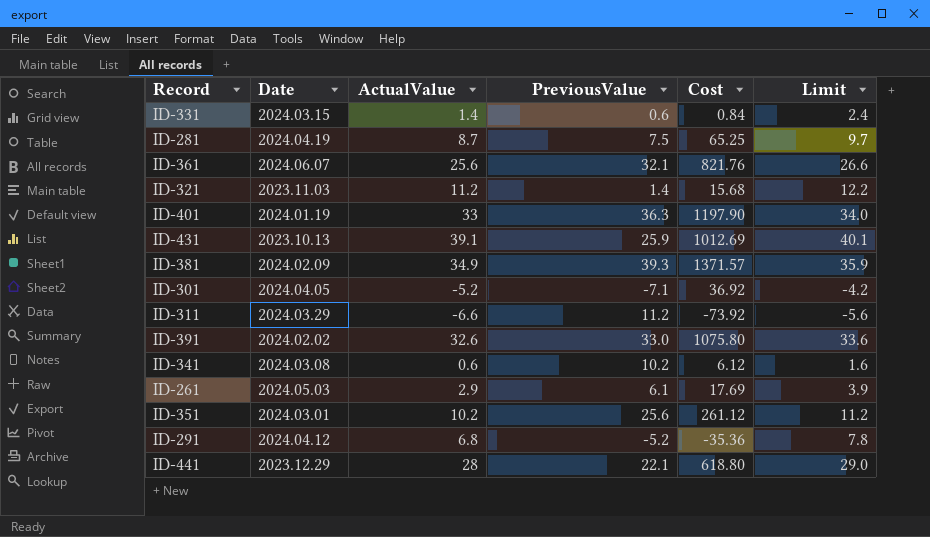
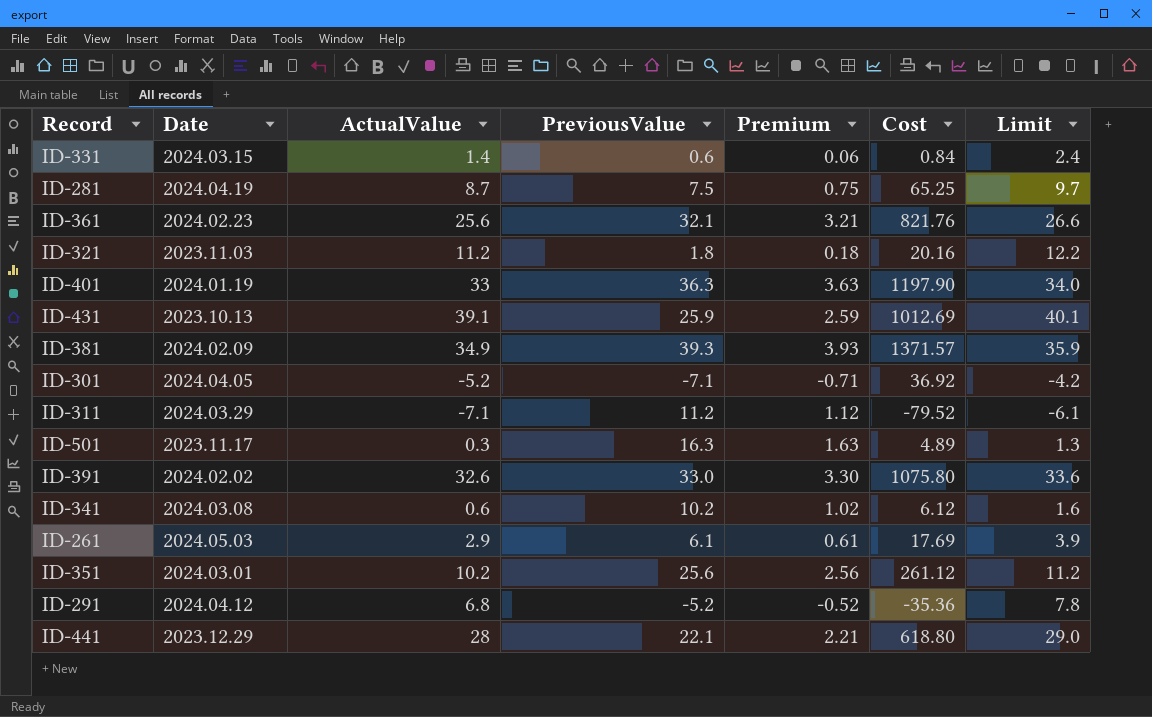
column Premium | formula: none -> [PreviousValue] * 0.1
ID-361 | Date: 2024.06.07 -> 2024.02.23
ID-321 | PreviousValue: 1.4 -> 1.8
ID-321 | Cost: 15.68 -> 20.16
ID-311 | ActualValue: -6.6 -> -7.1
ID-311 | Cost: -73.92 -> -79.52
ID-311 | Limit: -5.6 -> -6.1
row ID-501: none -> 2023.11.17 | 0.3 | 16.3 | 1.63 | 4.89 | 1.3

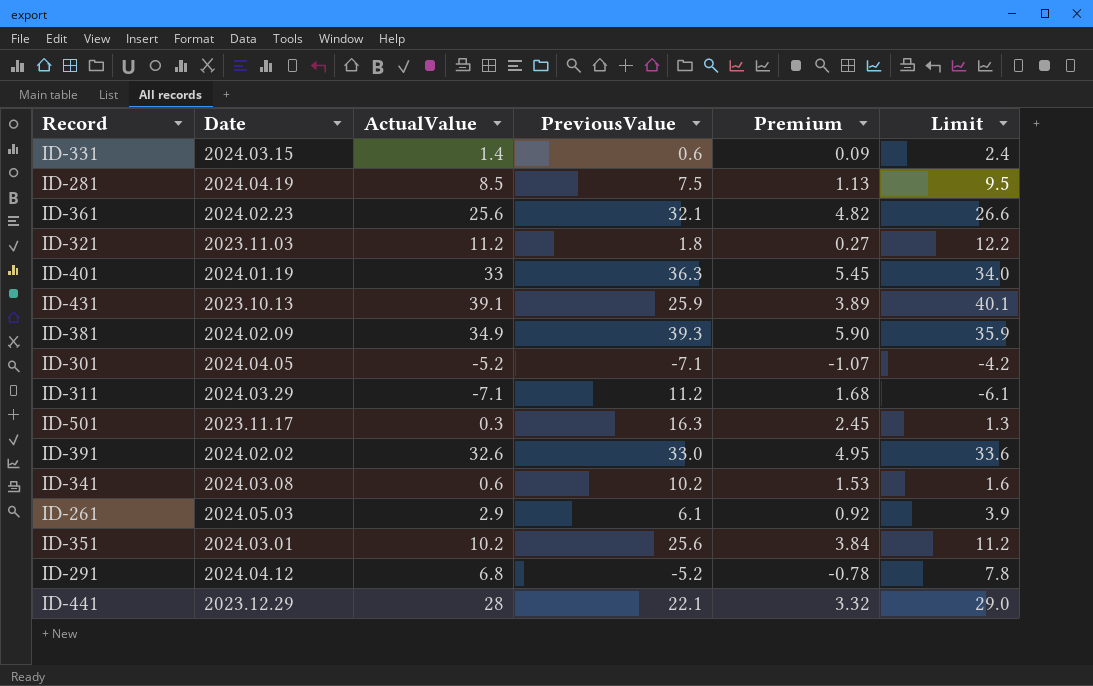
column Cost | formula: [ActualValue] * [PreviousValue] -> none
column Premium | formula: [PreviousValue] * 0.1 -> [PreviousValue] * 0.15
ID-281 | ActualValue: 8.7 -> 8.5
ID-281 | Limit: 9.7 -> 9.5

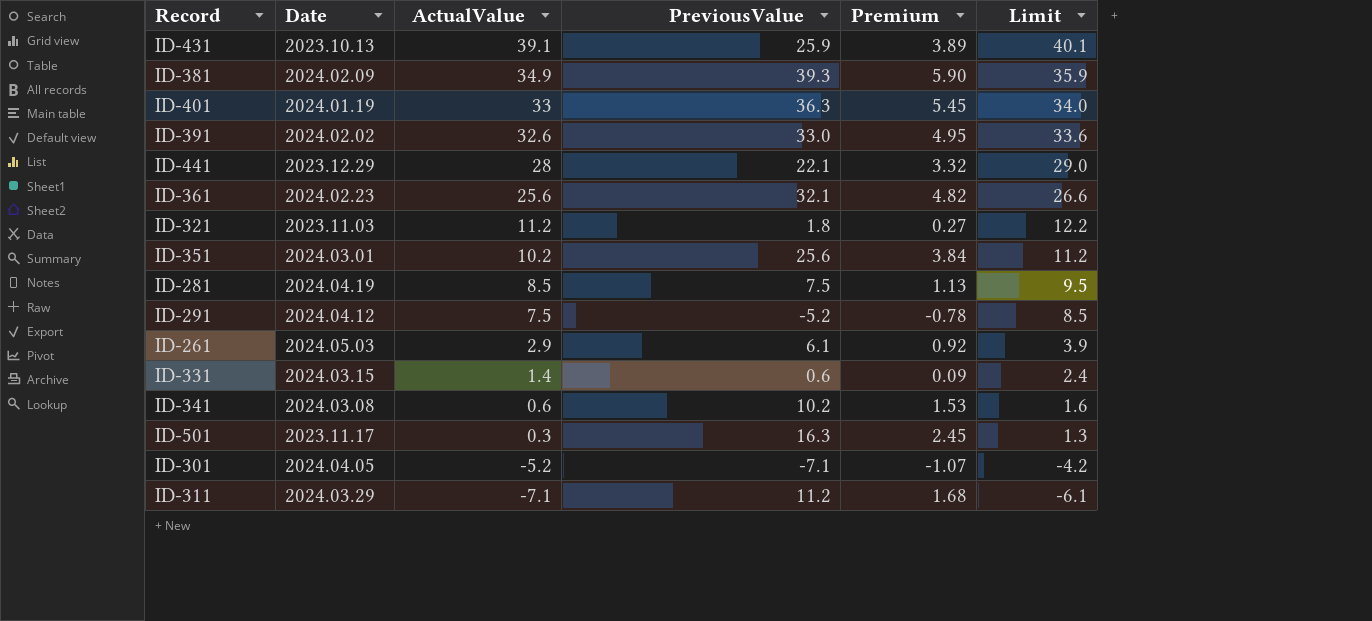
row order: none -> ActualValue descending
ID-291 | ActualValue: 6.8 -> 7.5
ID-291 | Limit: 7.8 -> 8.5

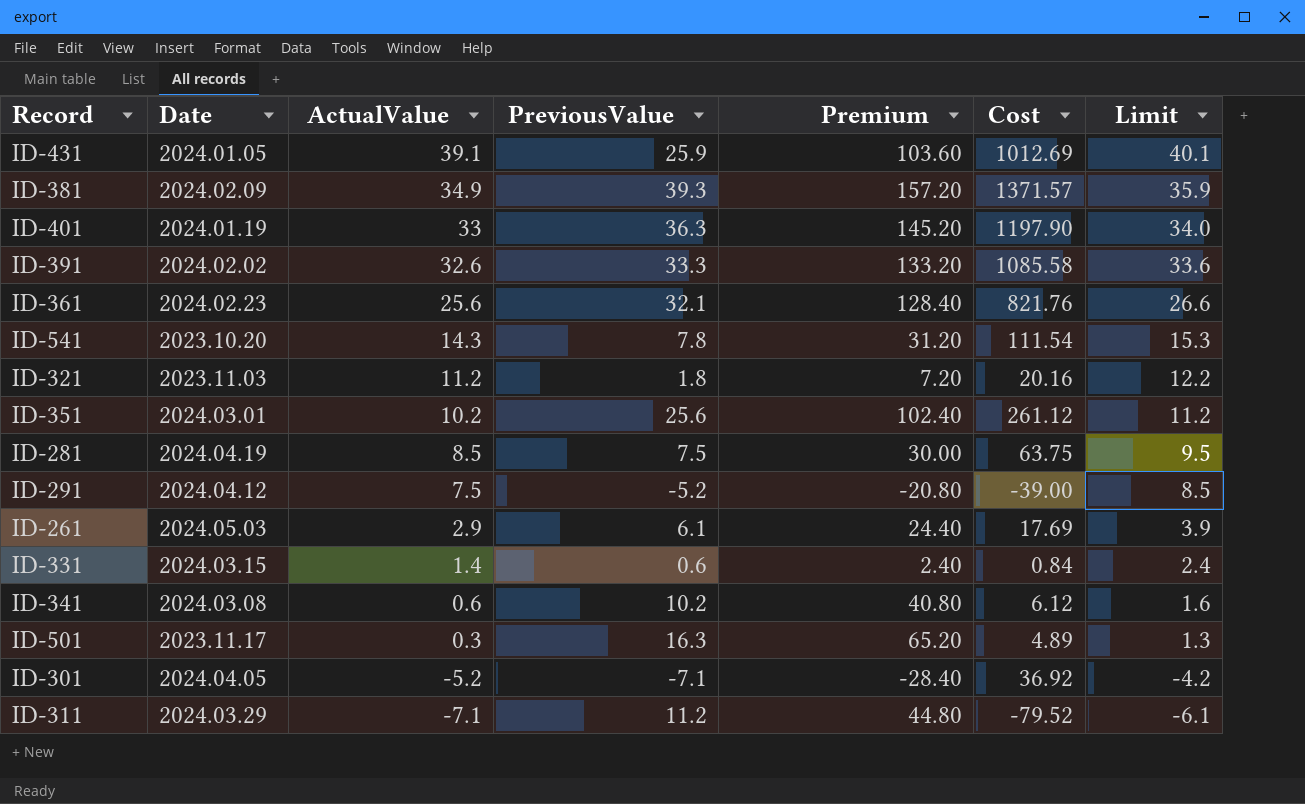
column Premium | formula: [PreviousValue] * 0.15 -> [PreviousValue] * 4
column Cost | formula: none -> [ActualValue] * [PreviousValue]
row ID-441: 2023.12.29 | 28 | 22.1 | 3.32 | 29.0 -> none
ID-431 | Date: 2023.10.13 -> 2024.01.05
ID-391 | PreviousValue: 33.0 -> 33.3
row ID-541: none -> 2023.10.20 | 14.3 | 7.8 | 31.20 | 111.54 | 15.3

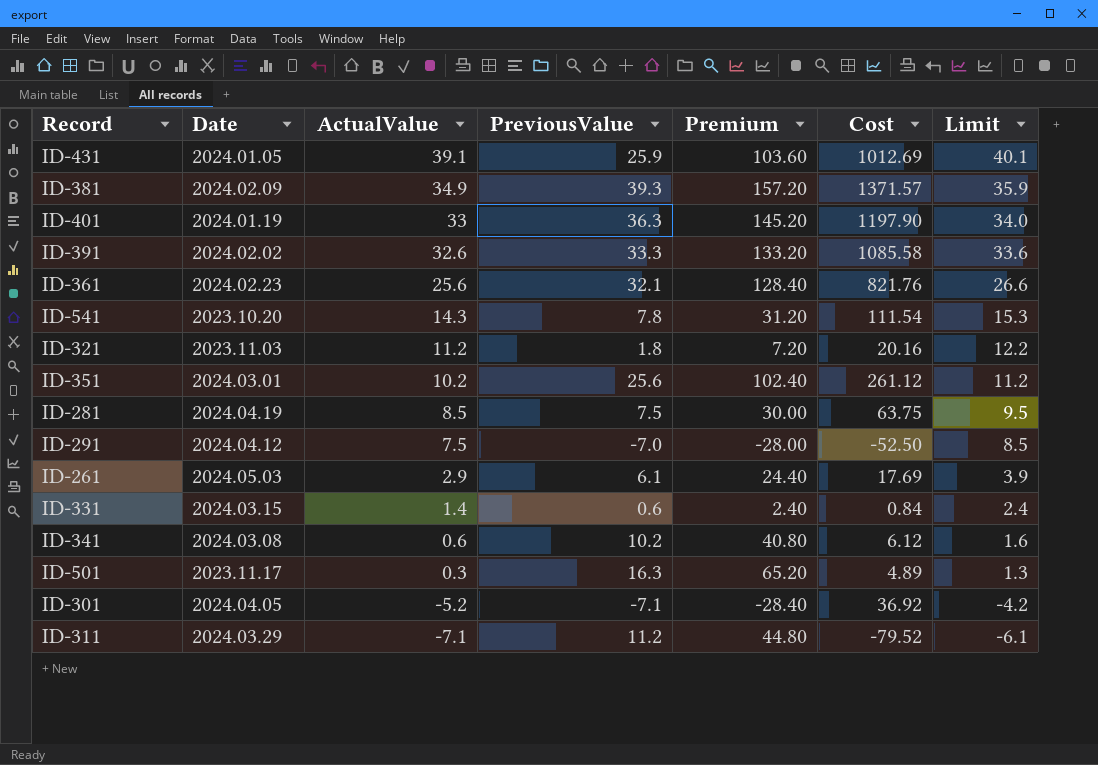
ID-291 | PreviousValue: -5.2 -> -7.0
ID-291 | Premium: -20.80 -> -28.00
ID-291 | Cost: -39.00 -> -52.50

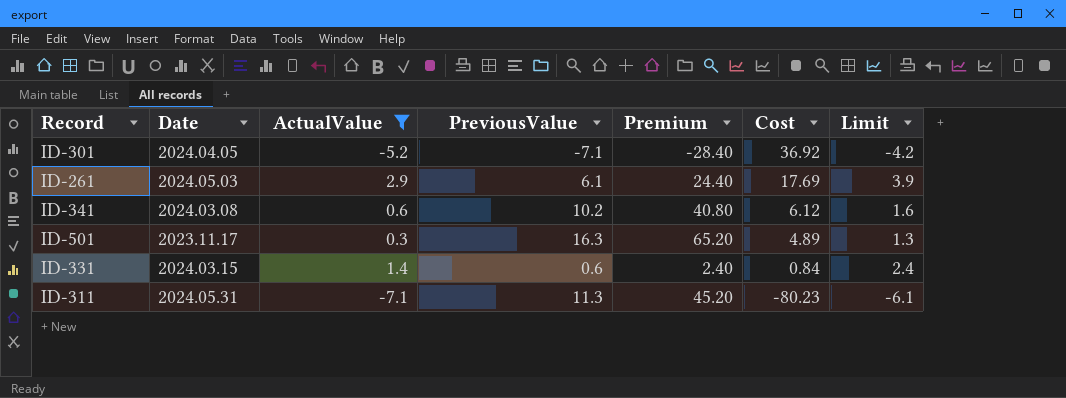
filter: none -> ActualValue <= 2.9
row order: ActualValue descending -> Cost descending
ID-311 | Date: 2024.03.29 -> 2024.05.31
ID-311 | PreviousValue: 11.2 -> 11.3
ID-311 | Premium: 44.80 -> 45.20
ID-311 | Cost: -79.52 -> -80.23

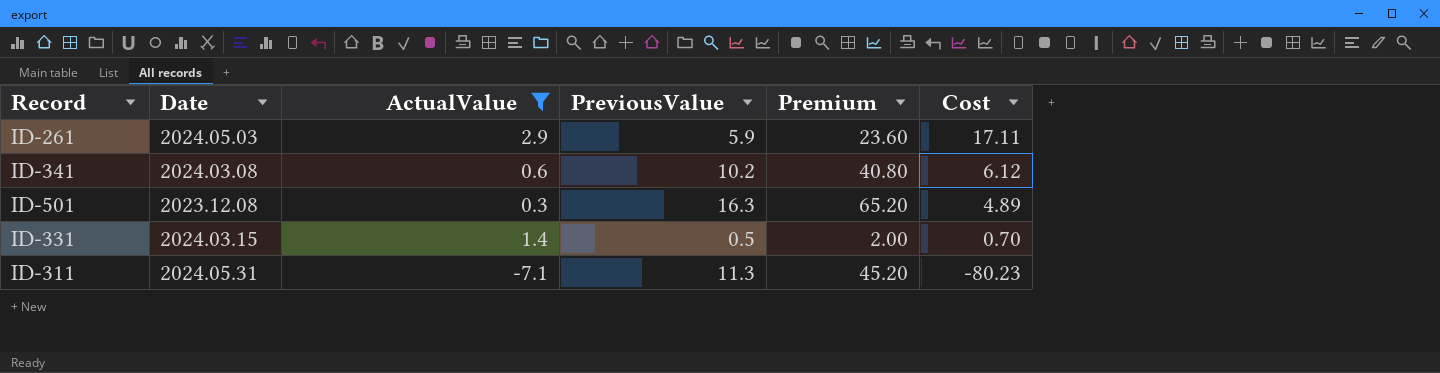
column Limit | formula: [ActualValue] + 1 -> none
row ID-301: 2024.04.05 | -5.2 | -7.1 | -28.40 | 36.92 | -4.2 -> none
ID-261 | PreviousValue: 6.1 -> 5.9
ID-261 | Premium: 24.40 -> 23.60
ID-261 | Cost: 17.69 -> 17.11
ID-501 | Date: 2023.11.17 -> 2023.12.08
ID-331 | PreviousValue: 0.6 -> 0.5
ID-331 | Premium: 2.40 -> 2.00
ID-331 | Cost: 0.84 -> 0.70

